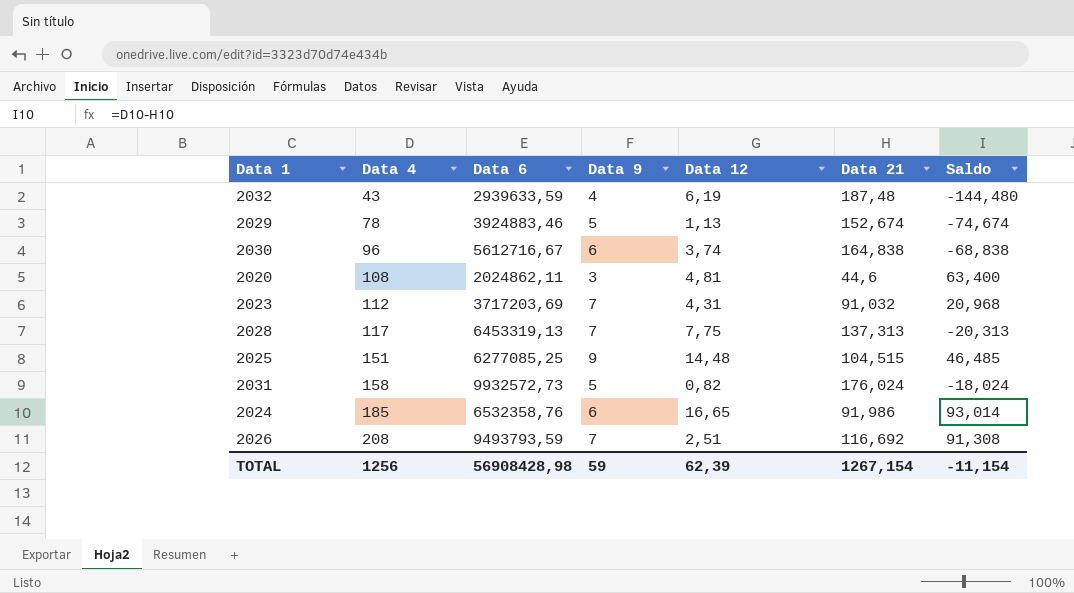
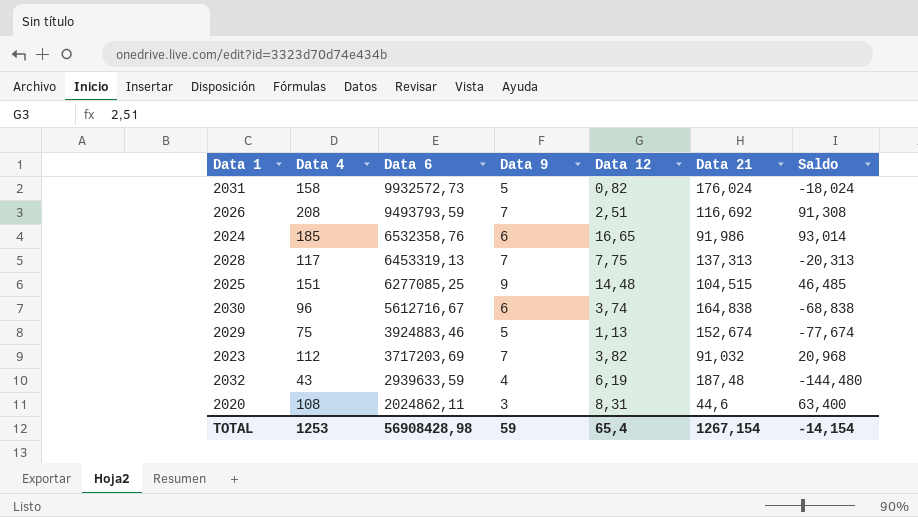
row order: Data 4 ascending -> Data 6 descending
2029 | Data 4: 78 -> 75
2029 | Saldo: -74,674 -> -77,674
2023 | Data 12: 4,31 -> 3,82
2020 | Data 12: 4,81 -> 8,31
TOTAL | Data 4: 1256 -> 1253
TOTAL | Data 12: 62,39 -> 65,4
TOTAL | Saldo: -11,154 -> -14,154

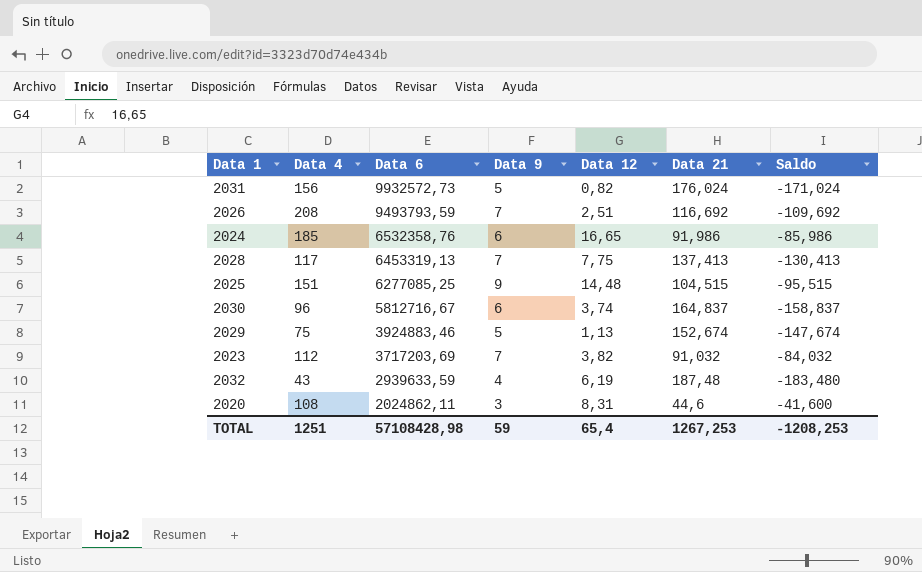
column Saldo | formula: [Data 4] - [Data 21] -> [Data 9] - [Data 21]
2031 | Data 4: 158 -> 156
2028 | Data 21: 137,313 -> 137,413
2030 | Data 6: 5612716,67 -> 5812716,67
2030 | Data 21: 164,838 -> 164,837
TOTAL | Data 4: 1253 -> 1251
TOTAL | Data 6: 56908428,98 -> 57108428,98
TOTAL | Data 21: 1267,154 -> 1267,253
TOTAL | Saldo: -14,154 -> -1208,253

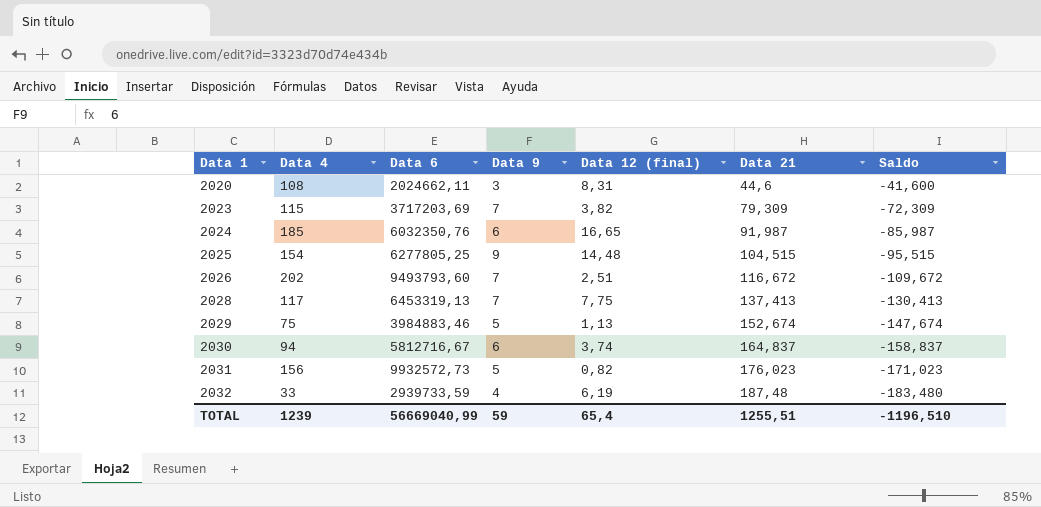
row order: Data 6 descending -> Data 1 ascending
column name: Data 12 -> Data 12 (final)
2020 | Data 6: 2024862,11 -> 2024662,11
2023 | Data 4: 112 -> 115
2023 | Data 21: 91,032 -> 79,309
2023 | Saldo: -84,032 -> -72,309
2024 | Data 6: 6532358,76 -> 6032350,76
2024 | Data 21: 91,986 -> 91,987
2024 | Saldo: -85,986 -> -85,987
2025 | Data 4: 151 -> 154
2025 | Data 6: 6277085,25 -> 6277805,25
2026 | Data 4: 208 -> 202
2026 | Data 6: 9493793,59 -> 9493793,60
2026 | Data 21: 116,692 -> 116,672
2026 | Saldo: -109,692 -> -109,672
2029 | Data 6: 3924883,46 -> 3984883,46
2030 | Data 4: 96 -> 94
2031 | Data 21: 176,024 -> 176,023
2031 | Saldo: -171,024 -> -171,023
2032 | Data 4: 43 -> 33
2032 | Data 6: 2939633,59 -> 2939733,59
TOTAL | Data 4: 1251 -> 1239
TOTAL | Data 6: 57108428,98 -> 56669040,99
TOTAL | Data 21: 1267,253 -> 1255,51
TOTAL | Saldo: -1208,253 -> -1196,510

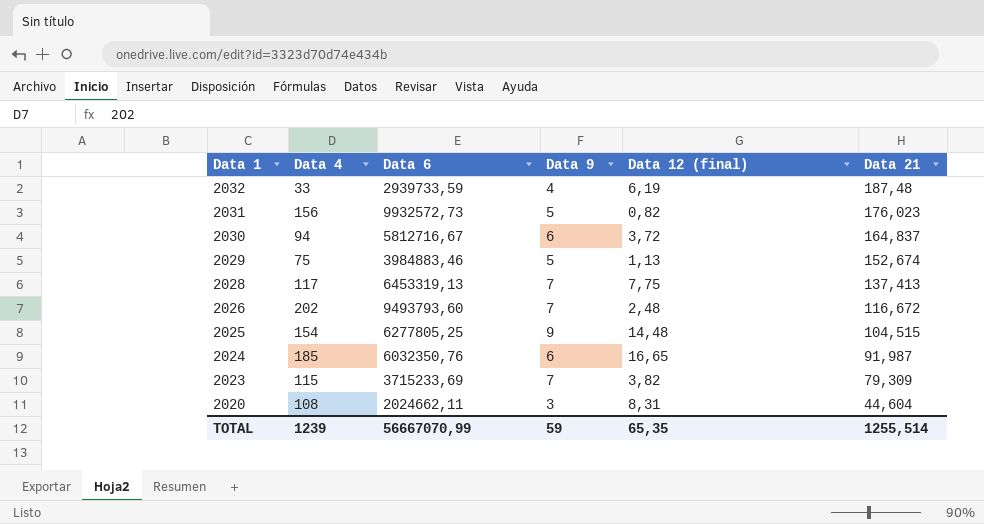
row order: Data 1 ascending -> Data 1 descending
column Saldo | formula: [Data 9] - [Data 21] -> none
2030 | Data 12 (final): 3,74 -> 3,72
2026 | Data 12 (final): 2,51 -> 2,48
2023 | Data 6: 3717203,69 -> 3715233,69
2020 | Data 21: 44,6 -> 44,604
TOTAL | Data 6: 56669040,99 -> 56667070,99
TOTAL | Data 12 (final): 65,4 -> 65,35
TOTAL | Data 21: 1255,51 -> 1255,514

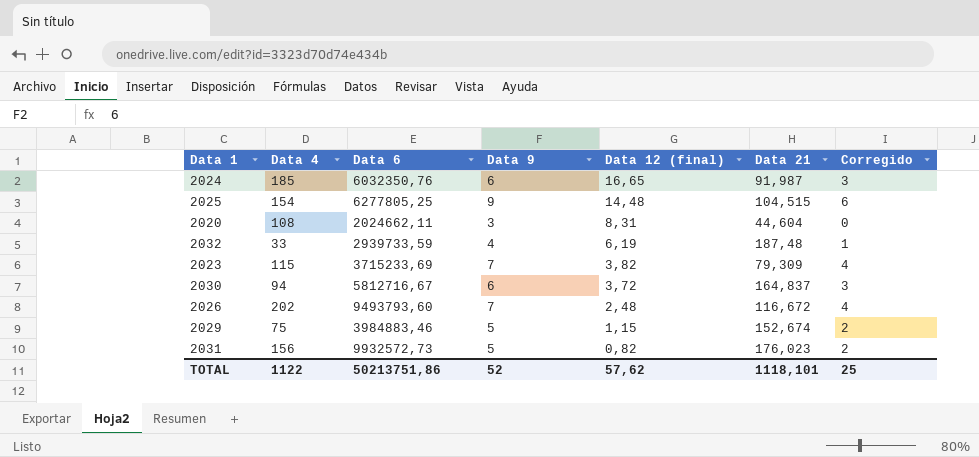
row order: Data 1 descending -> Data 12 (final) descending
column Corregido | formula: none -> [Data 9] - 3
row 2028: 117 | 6453319,13 | 7 | 7,75 | 137,413 -> none
2029 | Data 12 (final): 1,13 -> 1,15
TOTAL | Data 4: 1239 -> 1122
TOTAL | Data 6: 56667070,99 -> 50213751,86
TOTAL | Data 9: 59 -> 52
TOTAL | Data 12 (final): 65,35 -> 57,62
TOTAL | Data 21: 1255,514 -> 1118,101

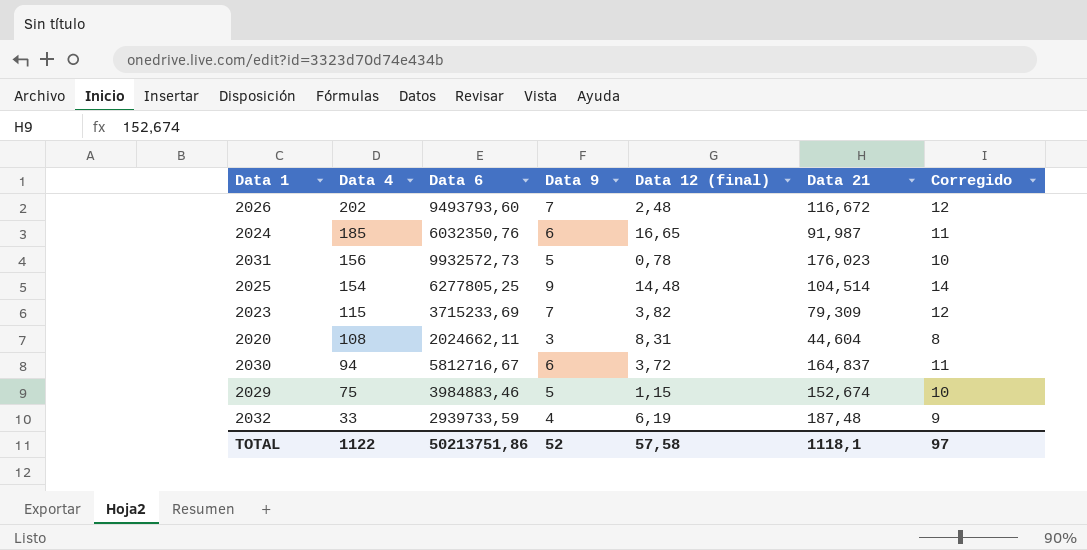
row order: Data 12 (final) descending -> Data 4 descending
column Corregido | formula: [Data 9] - 3 -> [Data 9] + 5
2031 | Data 12 (final): 0,82 -> 0,78
2025 | Data 21: 104,515 -> 104,514
TOTAL | Data 12 (final): 57,62 -> 57,58
TOTAL | Data 21: 1118,101 -> 1118,1
TOTAL | Corregido: 25 -> 97

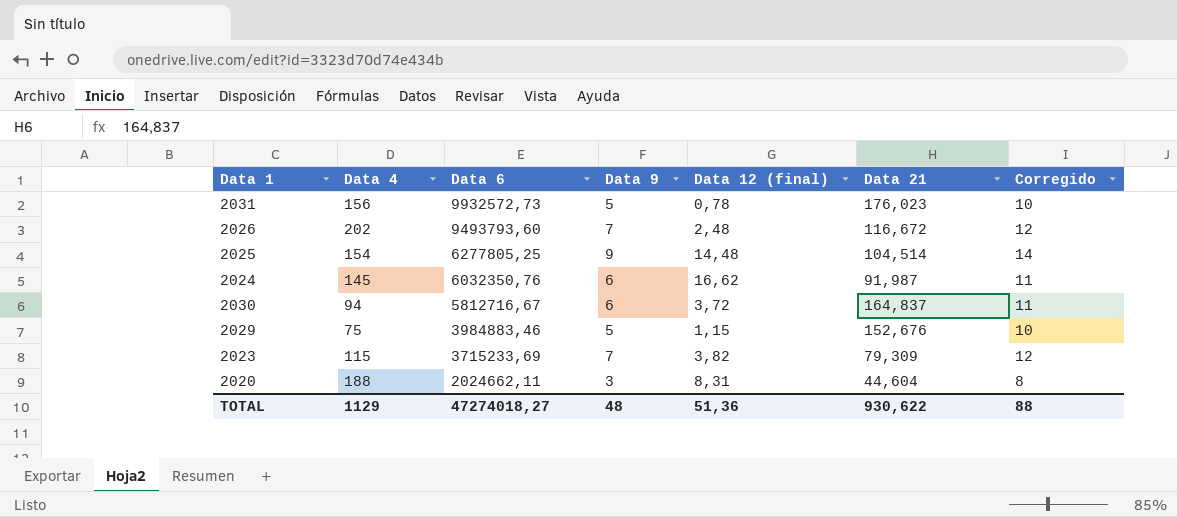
row order: Data 4 descending -> Data 6 descending
row 2032: 33 | 2939733,59 | 4 | 6,19 | 187,48 | 9 -> none
2024 | Data 4: 185 -> 145
2024 | Data 12 (final): 16,65 -> 16,62
2029 | Data 21: 152,674 -> 152,676
2020 | Data 4: 108 -> 188
TOTAL | Data 4: 1122 -> 1129
TOTAL | Data 6: 50213751,86 -> 47274018,27
TOTAL | Data 9: 52 -> 48
TOTAL | Data 12 (final): 57,58 -> 51,36
TOTAL | Data 21: 1118,1 -> 930,622
TOTAL | Corregido: 97 -> 88

